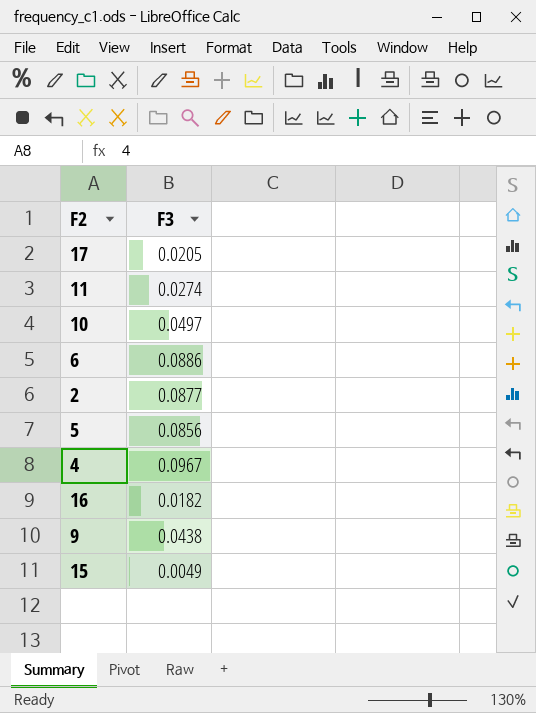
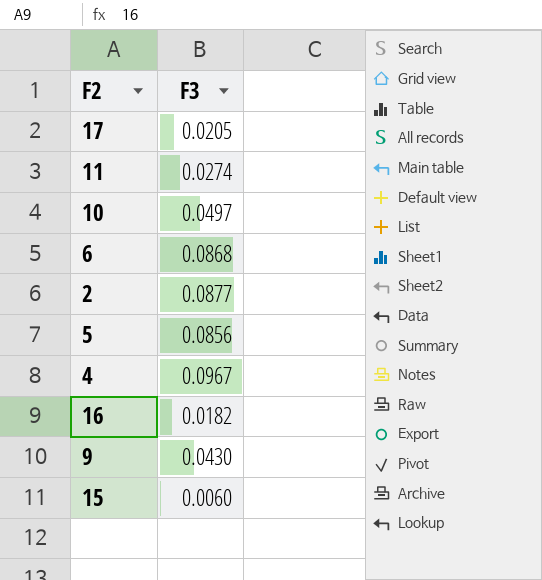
6 | F3: 0.0886 -> 0.0868
9 | F3: 0.0438 -> 0.0430
15 | F3: 0.0049 -> 0.0060

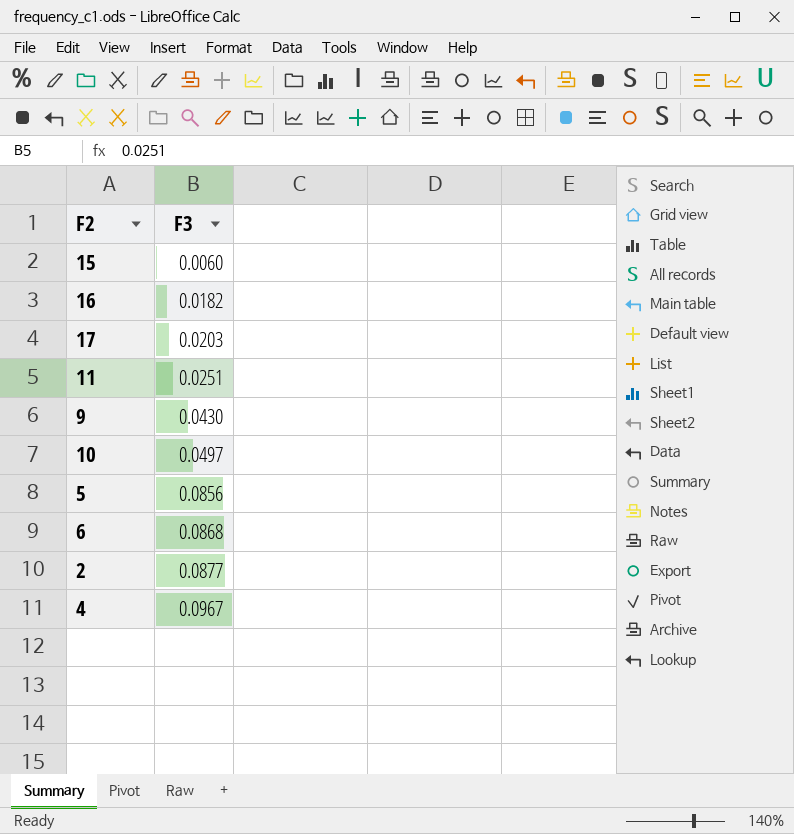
row order: none -> F3 ascending
17 | F3: 0.0205 -> 0.0203
11 | F3: 0.0274 -> 0.0251

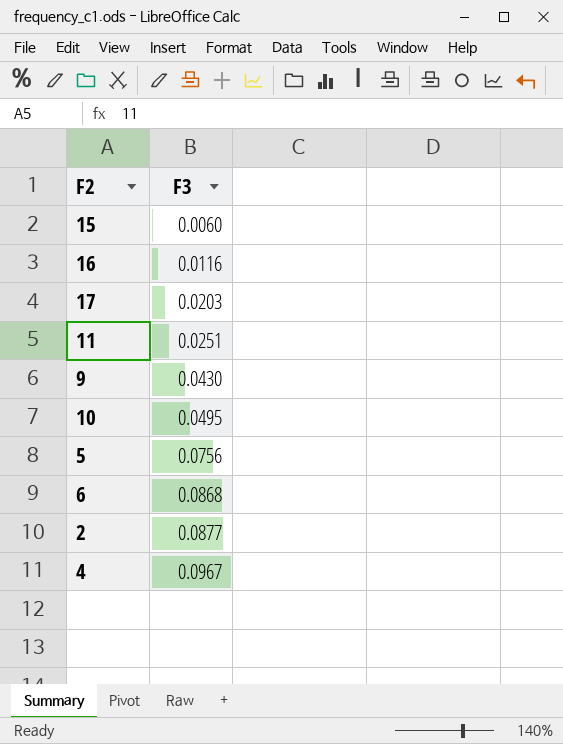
16 | F3: 0.0182 -> 0.0116
10 | F3: 0.0497 -> 0.0495
5 | F3: 0.0856 -> 0.0756

